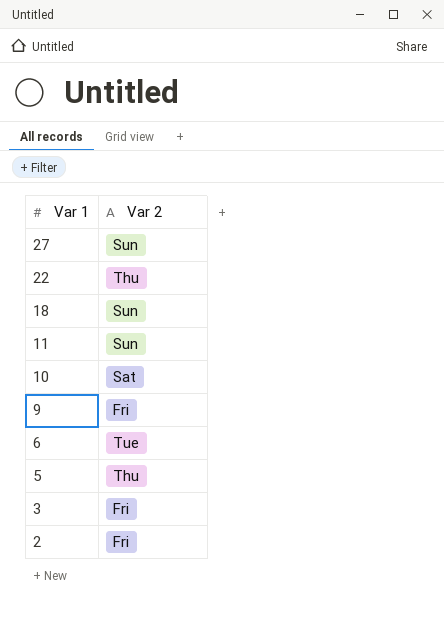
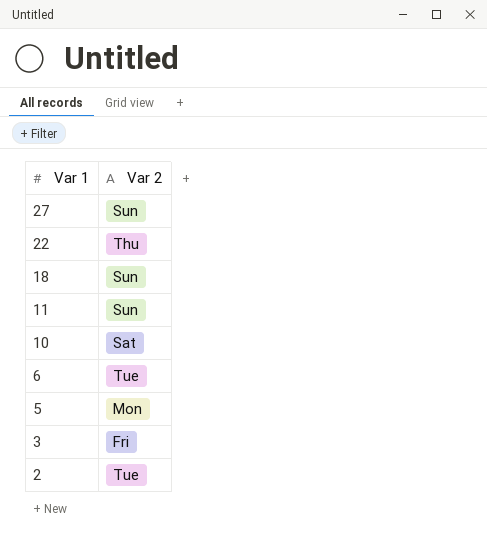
row 9: Fri -> none
5 | Var 2: Thu -> Mon
2 | Var 2: Fri -> Tue

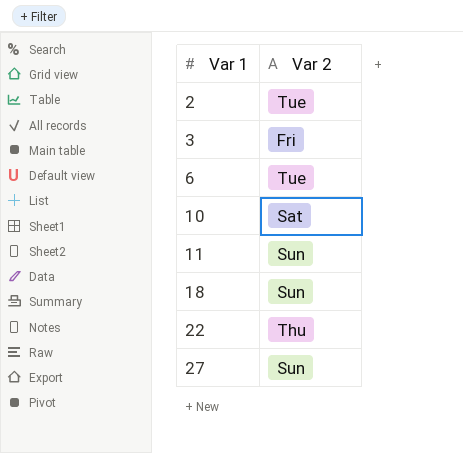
row order: Var 1 descending -> Var 1 ascending
row 5: Mon -> none

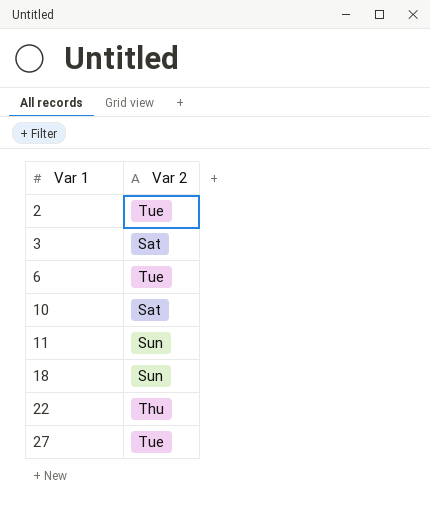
3 | Var 2: Fri -> Sat
27 | Var 2: Sun -> Tue

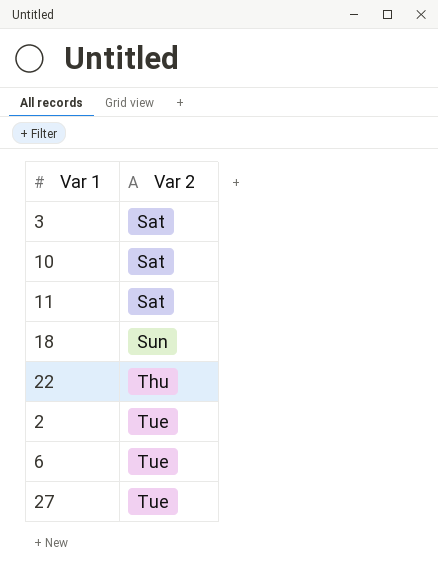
row order: Var 1 ascending -> Var 2 ascending
11 | Var 2: Sun -> Sat

